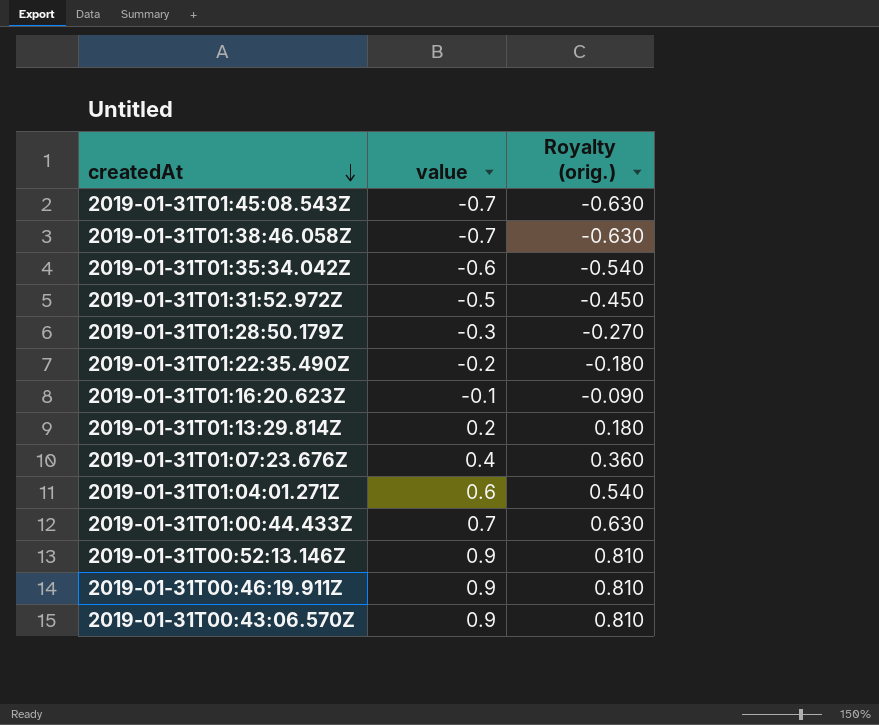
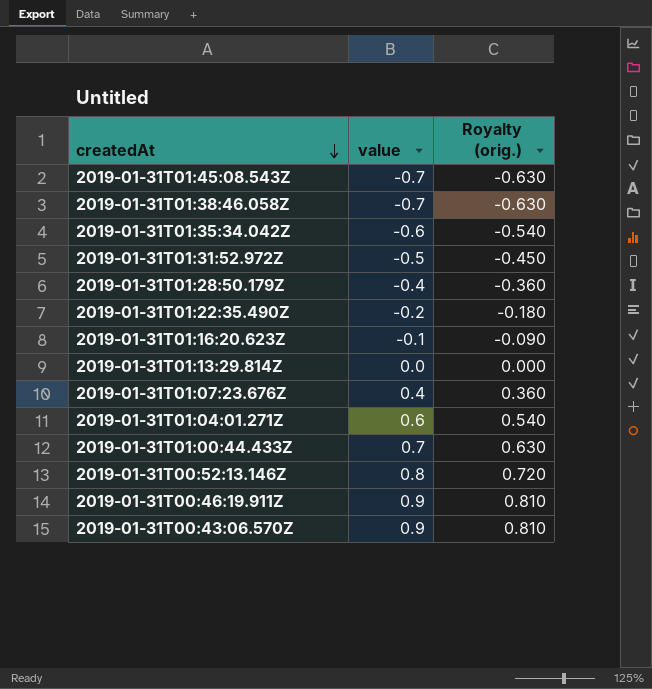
2019-01-31T01:28:50.179Z | value: -0.3 -> -0.4
2019-01-31T01:28:50.179Z | Royalty (orig.): -0.270 -> -0.360
2019-01-31T01:13:29.814Z | value: 0.2 -> 0.0
2019-01-31T01:13:29.814Z | Royalty (orig.): 0.180 -> 0.000
2019-01-31T00:52:13.146Z | value: 0.9 -> 0.8
2019-01-31T00:52:13.146Z | Royalty (orig.): 0.810 -> 0.720

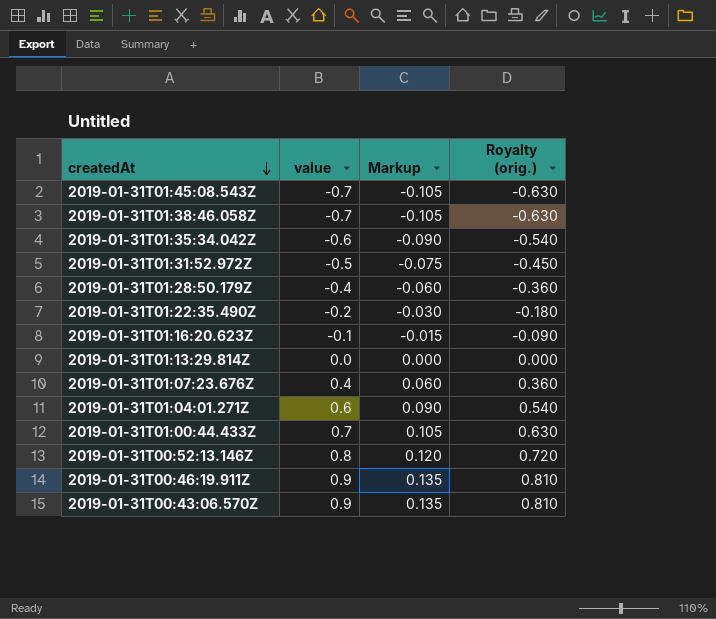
column Markup | formula: none -> [value] * 0.15

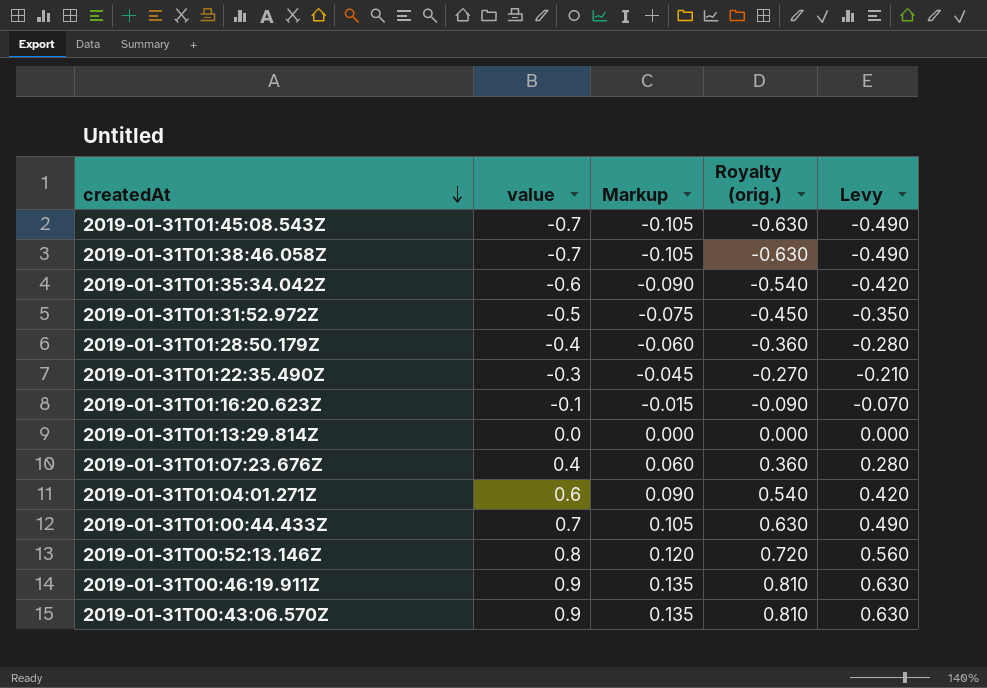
column Levy | formula: none -> [value] * 0.7
2019-01-31T01:22:35.490Z | value: -0.2 -> -0.3
2019-01-31T01:22:35.490Z | Markup: -0.030 -> -0.045
2019-01-31T01:22:35.490Z | Royalty (orig.): -0.180 -> -0.270

